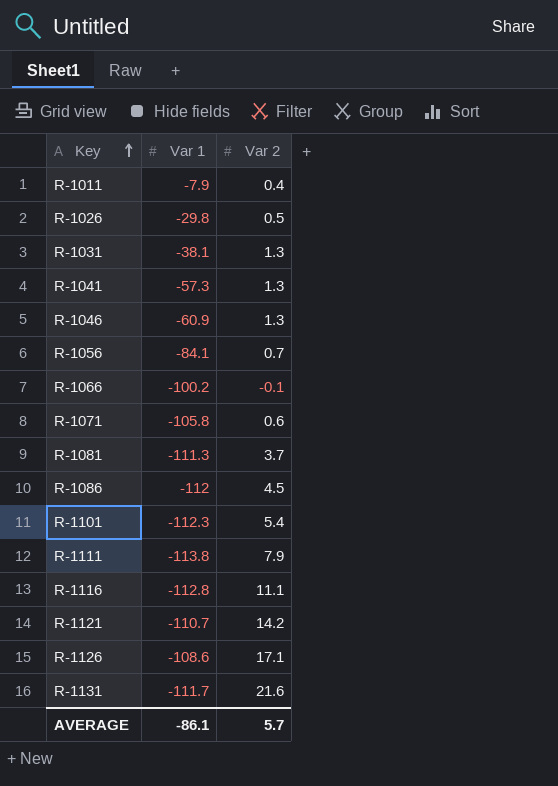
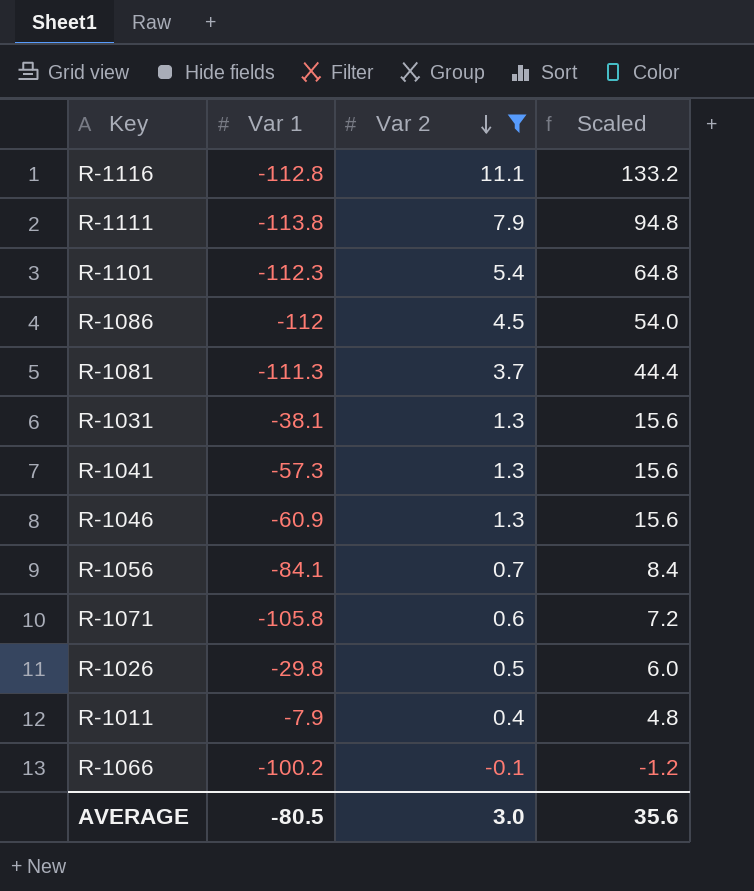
filter: none -> Var 2 <= 11.1
row order: Key ascending -> Var 2 descending
column Scaled | formula: none -> [Var 2] * 12
AVERAGE | Var 1: -86.1 -> -80.5
AVERAGE | Var 2: 5.7 -> 3.0

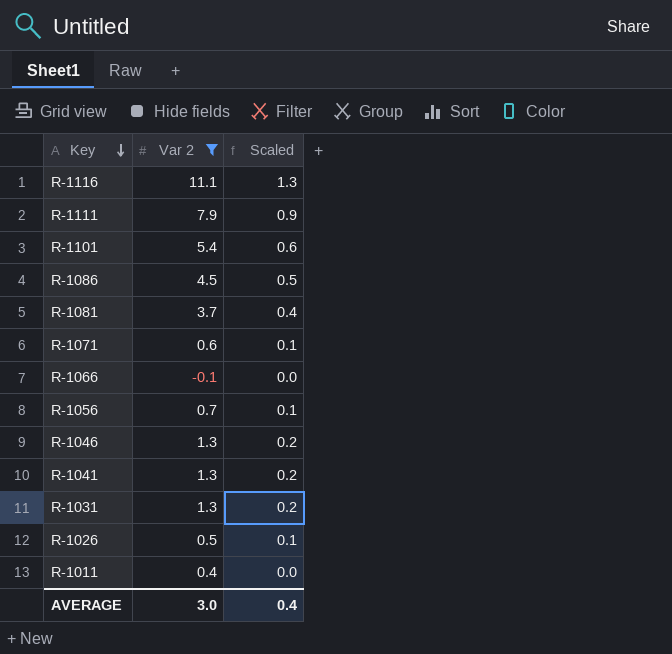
row order: Var 2 descending -> Key descending
column Var 1 | position: 2 -> none
column Scaled | formula: [Var 2] * 12 -> [Var 2] * 0.12
AVERAGE | Scaled: 35.6 -> 0.4

